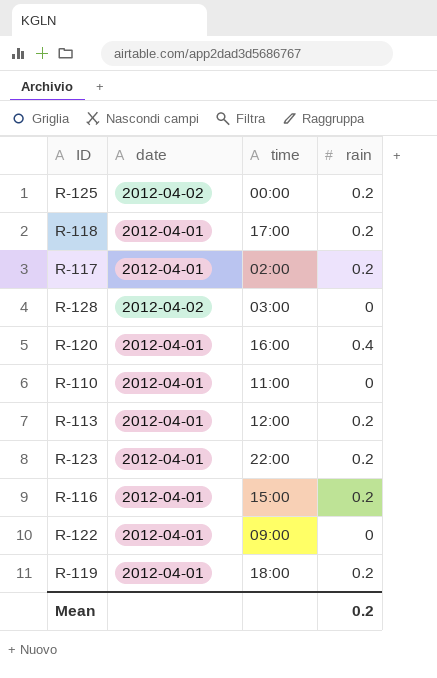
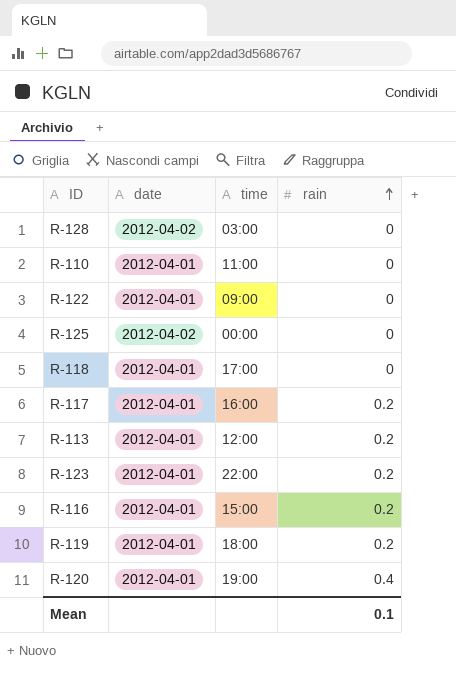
row order: none -> rain ascending
R-125 | rain: 0.2 -> 0
R-118 | rain: 0.2 -> 0
R-117 | time: 02:00 -> 16:00
R-120 | time: 16:00 -> 19:00
Mean | rain: 0.2 -> 0.1

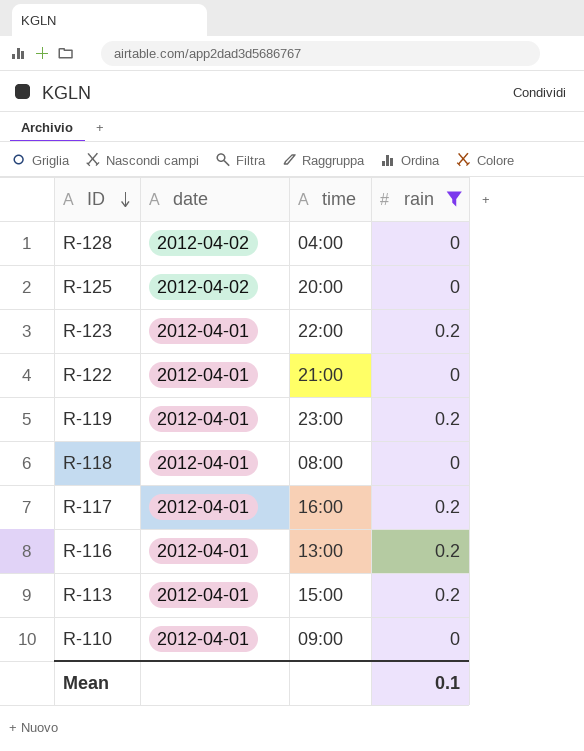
filter: none -> rain != 0.4
row order: rain ascending -> ID descending
R-128 | time: 03:00 -> 04:00
R-125 | time: 00:00 -> 20:00
R-122 | time: 09:00 -> 21:00
R-119 | time: 18:00 -> 23:00
R-118 | time: 17:00 -> 08:00
R-116 | time: 15:00 -> 13:00
R-113 | time: 12:00 -> 15:00
R-110 | time: 11:00 -> 09:00

